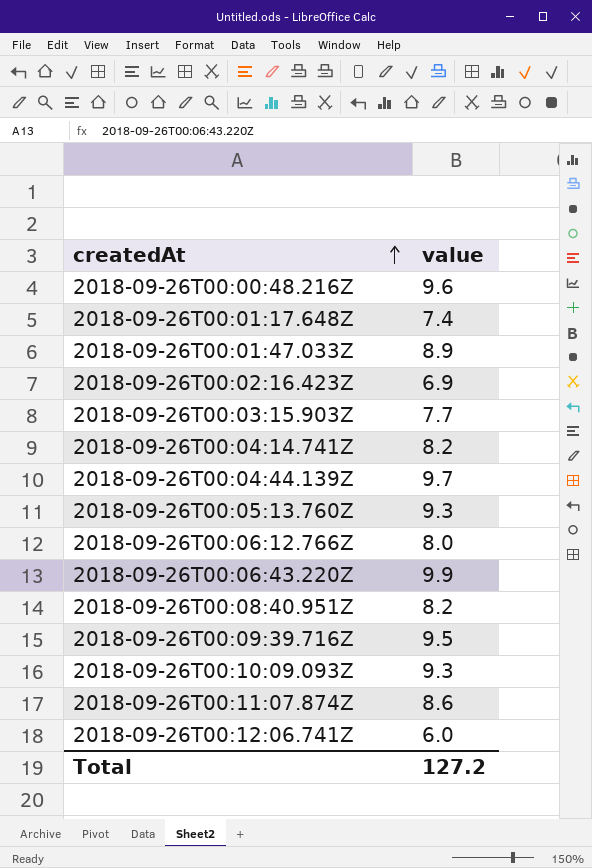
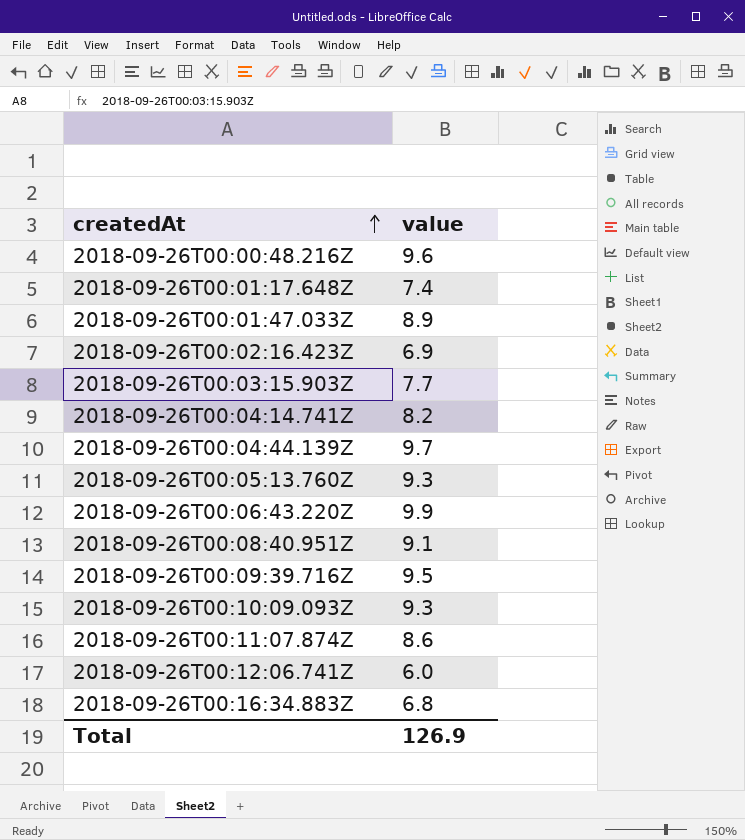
row 2018-09-26T00:06:12.766Z: 8.0 -> none
2018-09-26T00:08:40.951Z | value: 8.2 -> 9.1
row 2018-09-26T00:16:34.883Z: none -> 6.8
Total | value: 127.2 -> 126.9

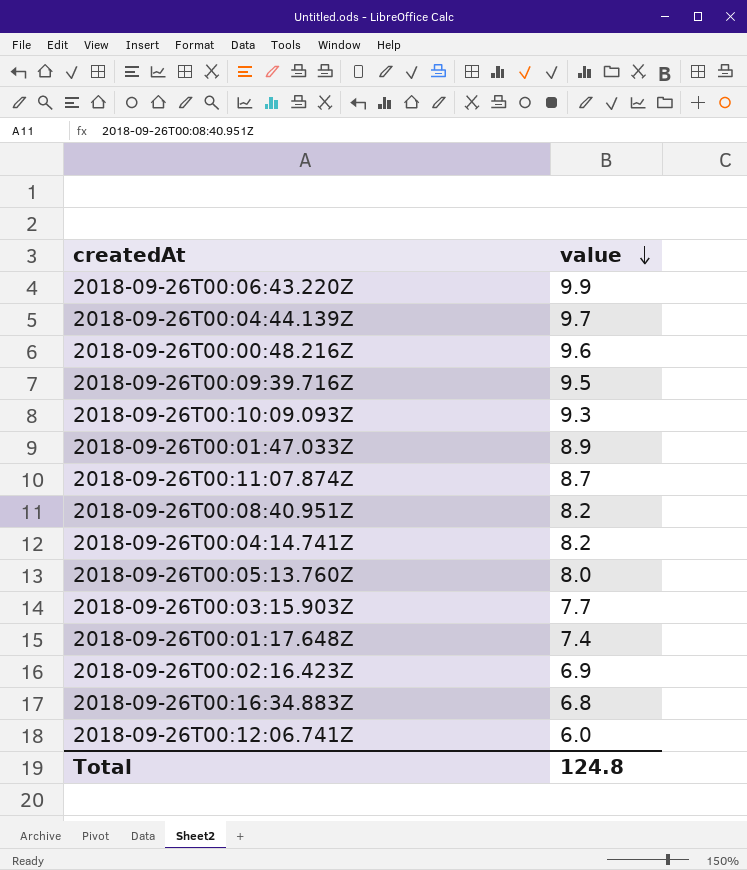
row order: createdAt ascending -> value descending
2018-09-26T00:11:07.874Z | value: 8.6 -> 8.7
2018-09-26T00:08:40.951Z | value: 9.1 -> 8.2
2018-09-26T00:05:13.760Z | value: 9.3 -> 8.0
Total | value: 126.9 -> 124.8

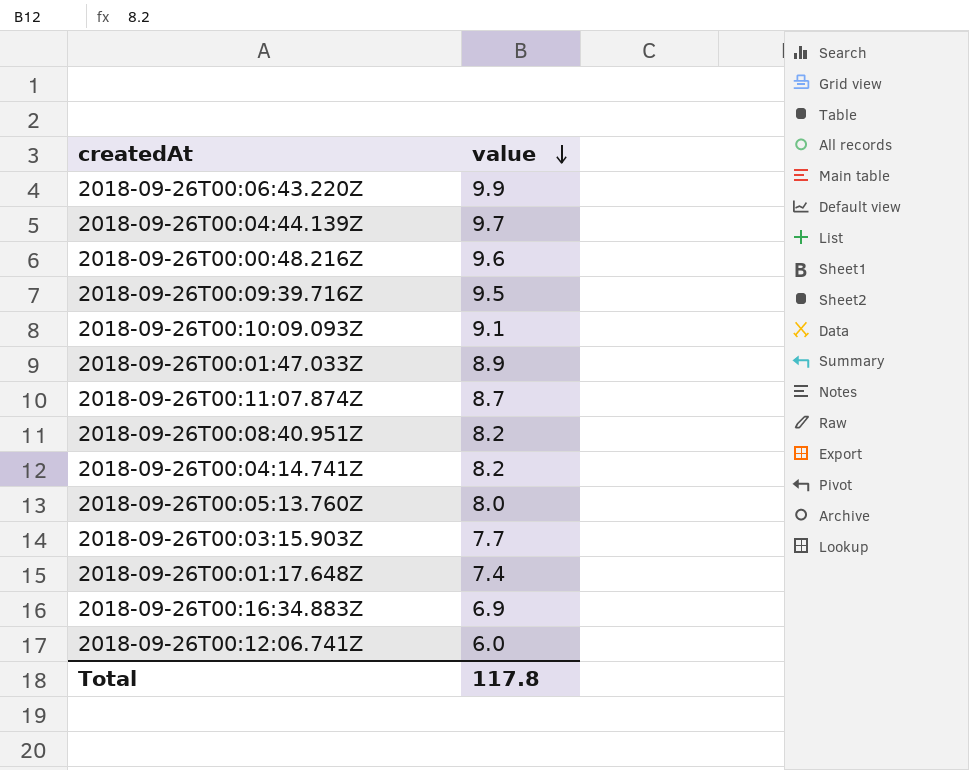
row 2018-09-26T00:02:16.423Z: 6.9 -> none
2018-09-26T00:10:09.093Z | value: 9.3 -> 9.1
2018-09-26T00:16:34.883Z | value: 6.8 -> 6.9
Total | value: 124.8 -> 117.8

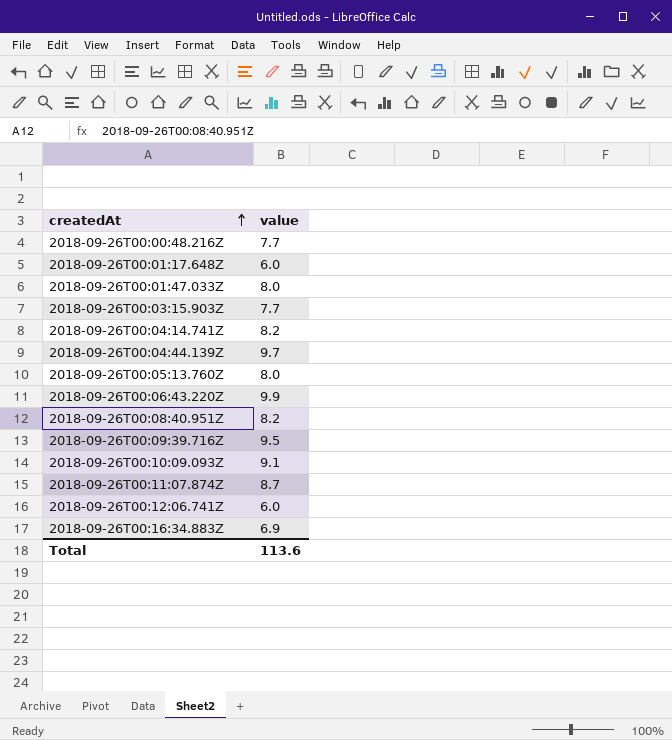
row order: value descending -> createdAt ascending
2018-09-26T00:00:48.216Z | value: 9.6 -> 7.7
2018-09-26T00:01:17.648Z | value: 7.4 -> 6.0
2018-09-26T00:01:47.033Z | value: 8.9 -> 8.0
Total | value: 117.8 -> 113.6

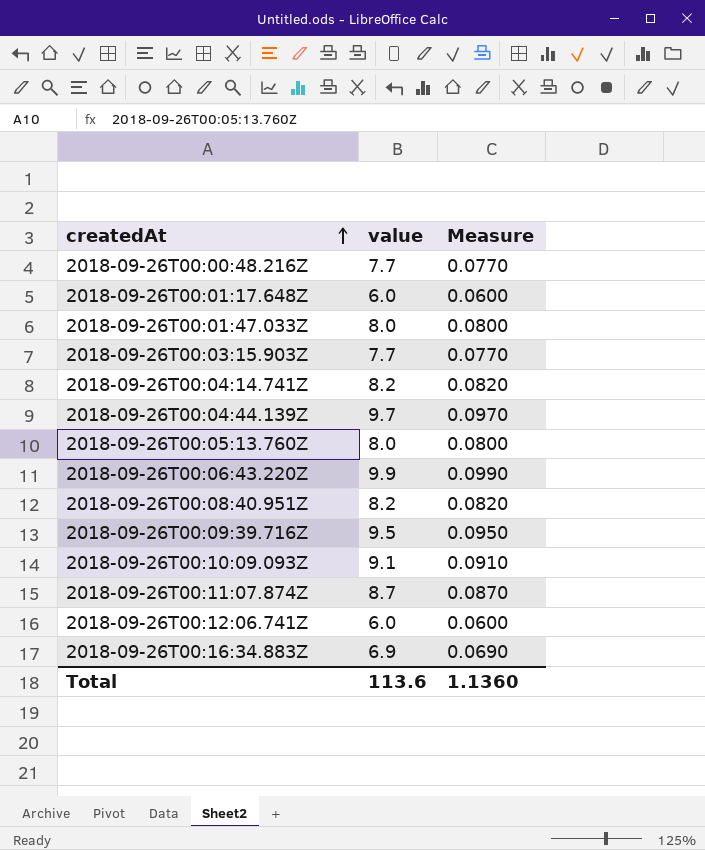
column Measure | formula: none -> [value] * 0.01

